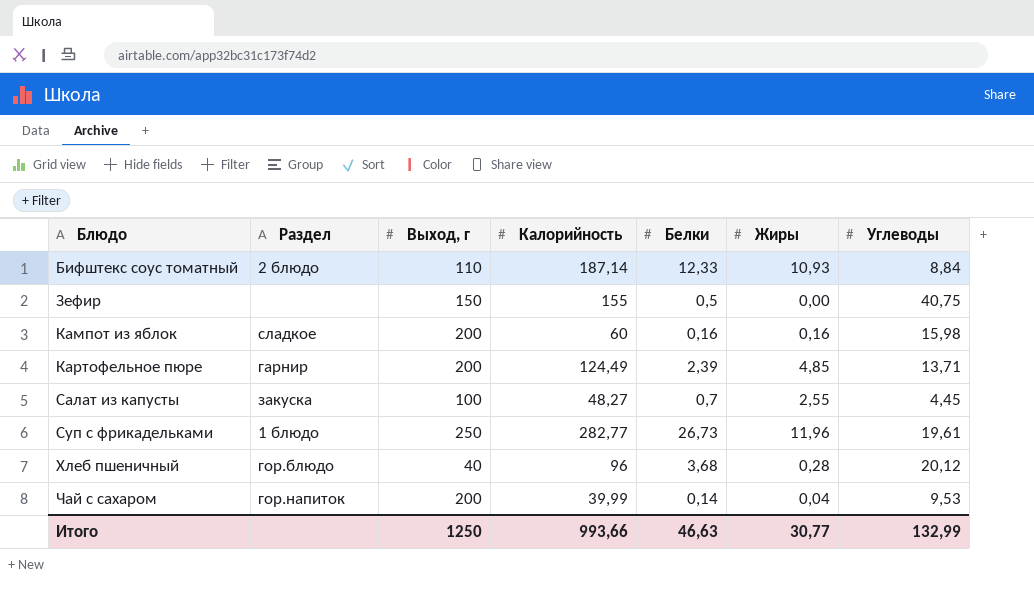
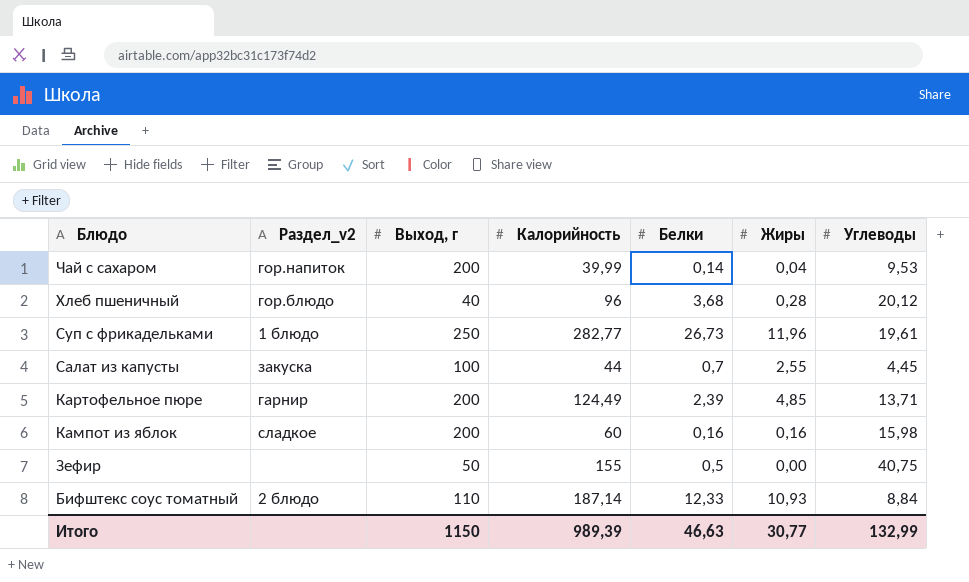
row order: Блюдо ascending -> Блюдо descending
column name: Раздел -> Раздел_v2
Салат из капусты | Калорийность: 48,27 -> 44
Зефир | Выход, г: 150 -> 50
Итого | Выход, г: 1250 -> 1150
Итого | Калорийность: 993,66 -> 989,39

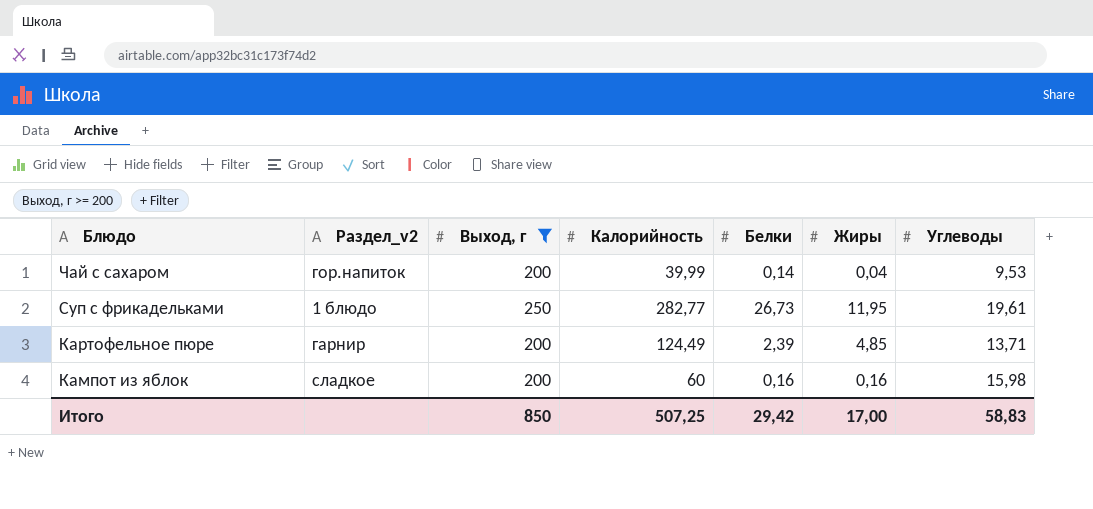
filter: none -> Выход, г >= 200
Суп с фрикадельками | Жиры: 11,96 -> 11,95
Итого | Выход, г: 1150 -> 850
Итого | Калорийность: 989,39 -> 507,25
Итого | Белки: 46,63 -> 29,42
Итого | Жиры: 30,77 -> 17,00
Итого | Углеводы: 132,99 -> 58,83

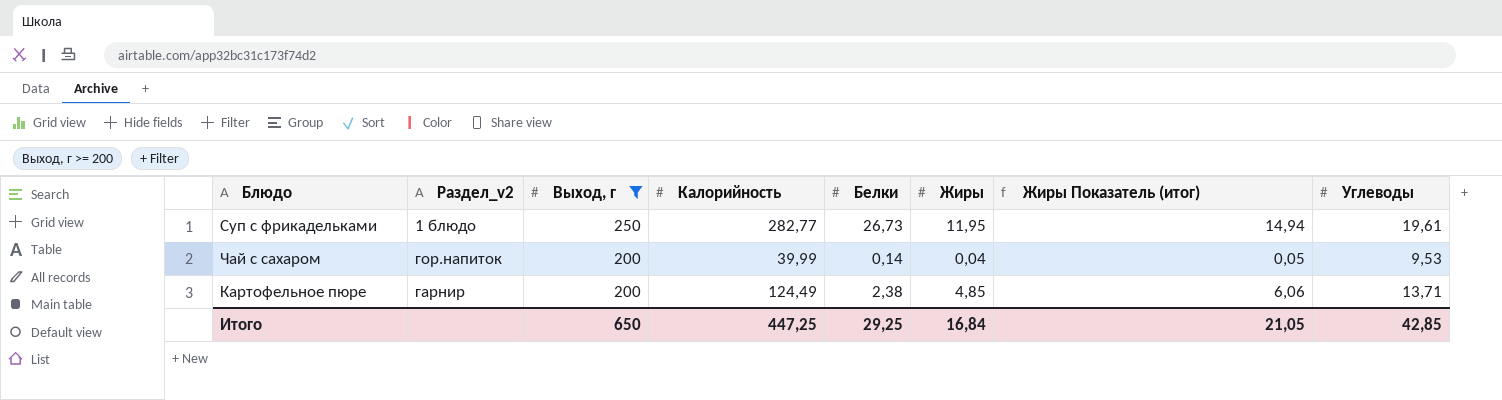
row order: Блюдо descending -> Выход, г descending
column Жиры Показатель (итог) | formula: none -> [Жиры] * 1,25
row Кампот из яблок: сладкое | 200 | 60 | 0,16 | 0,16 | 15,98 -> none
Картофельное пюре | Белки: 2,39 -> 2,38
Итого | Выход, г: 850 -> 650
Итого | Калорийность: 507,25 -> 447,25
Итого | Белки: 29,42 -> 29,25
Итого | Жиры: 17,00 -> 16,84
Итого | Углеводы: 58,83 -> 42,85

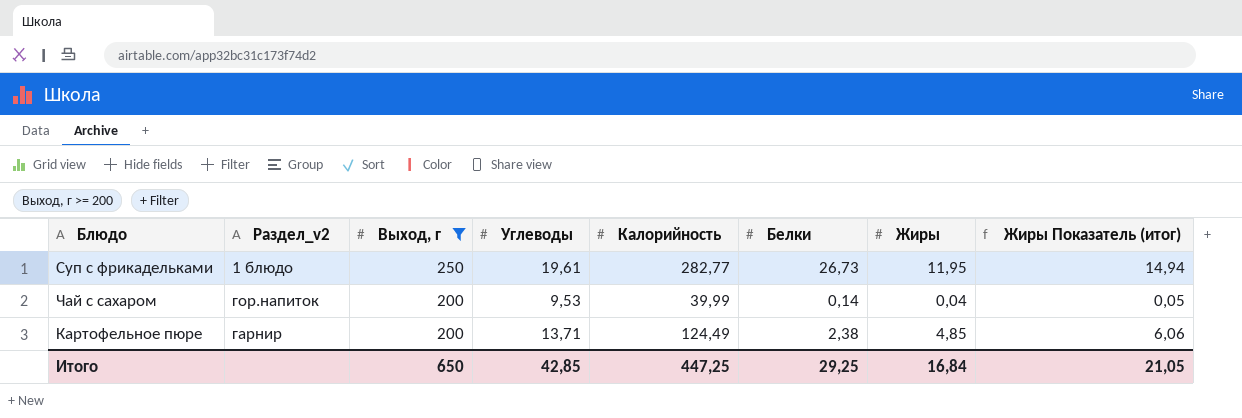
column Углеводы | position: 8 -> 4

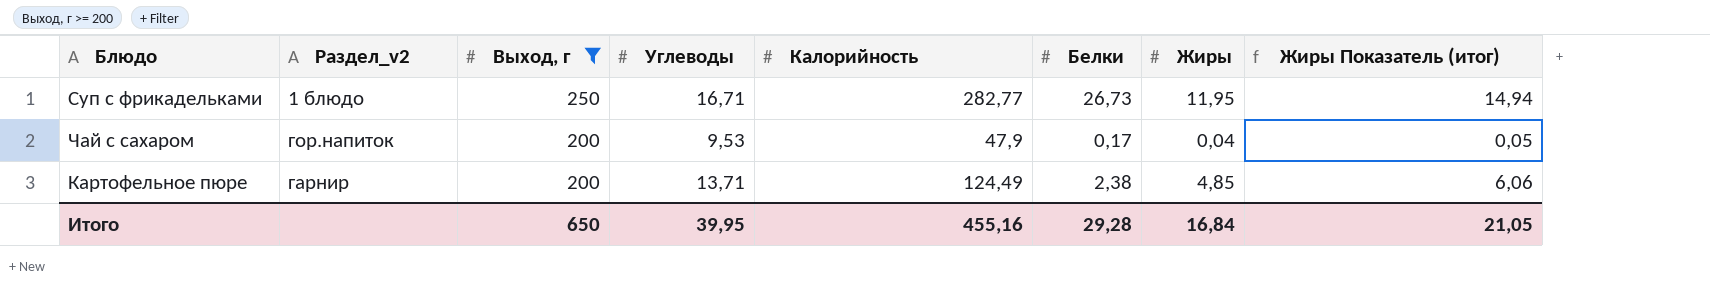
Суп с фрикадельками | Углеводы: 19,61 -> 16,71
Чай с сахаром | Калорийность: 39,99 -> 47,9
Чай с сахаром | Белки: 0,14 -> 0,17
Итого | Углеводы: 42,85 -> 39,95
Итого | Калорийность: 447,25 -> 455,16
Итого | Белки: 29,25 -> 29,28

